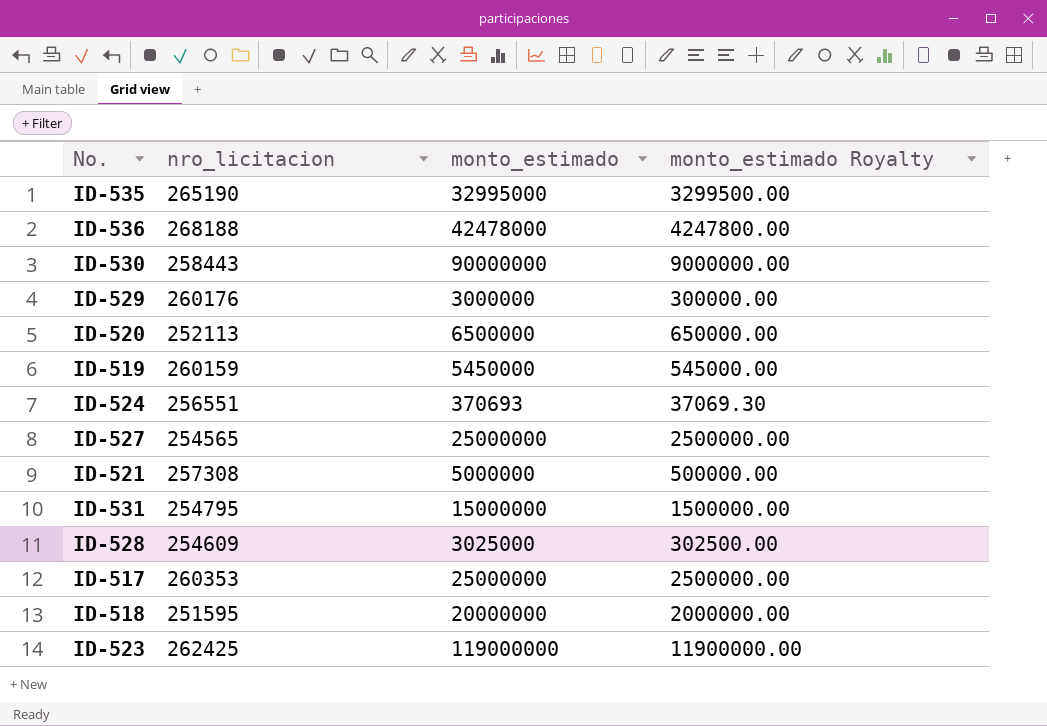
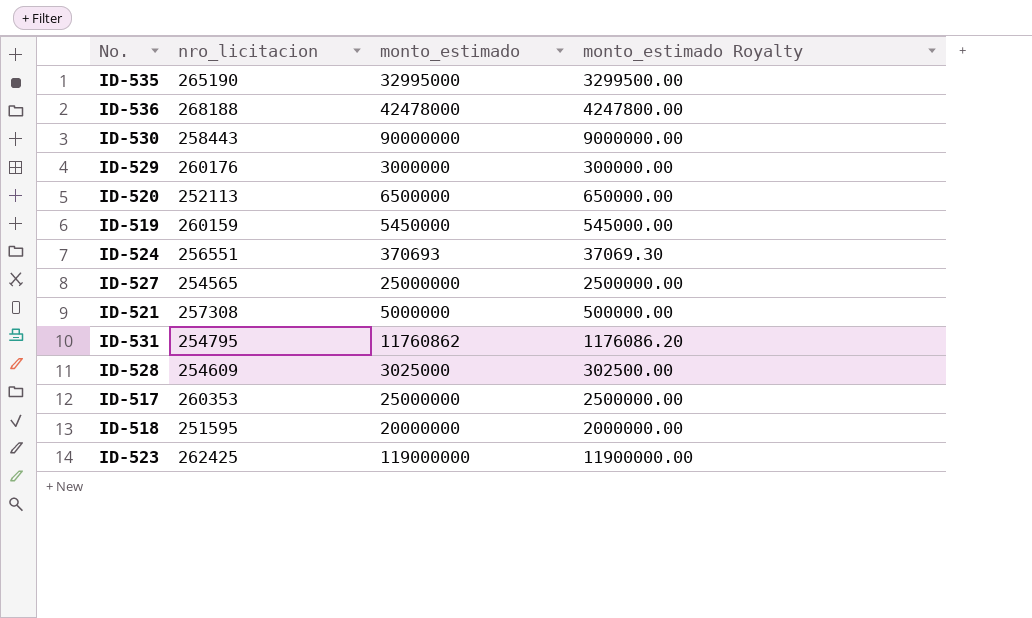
ID-531 | monto_estimado: 15000000 -> 11760862
ID-531 | monto_estimado Royalty: 1500000.00 -> 1176086.20

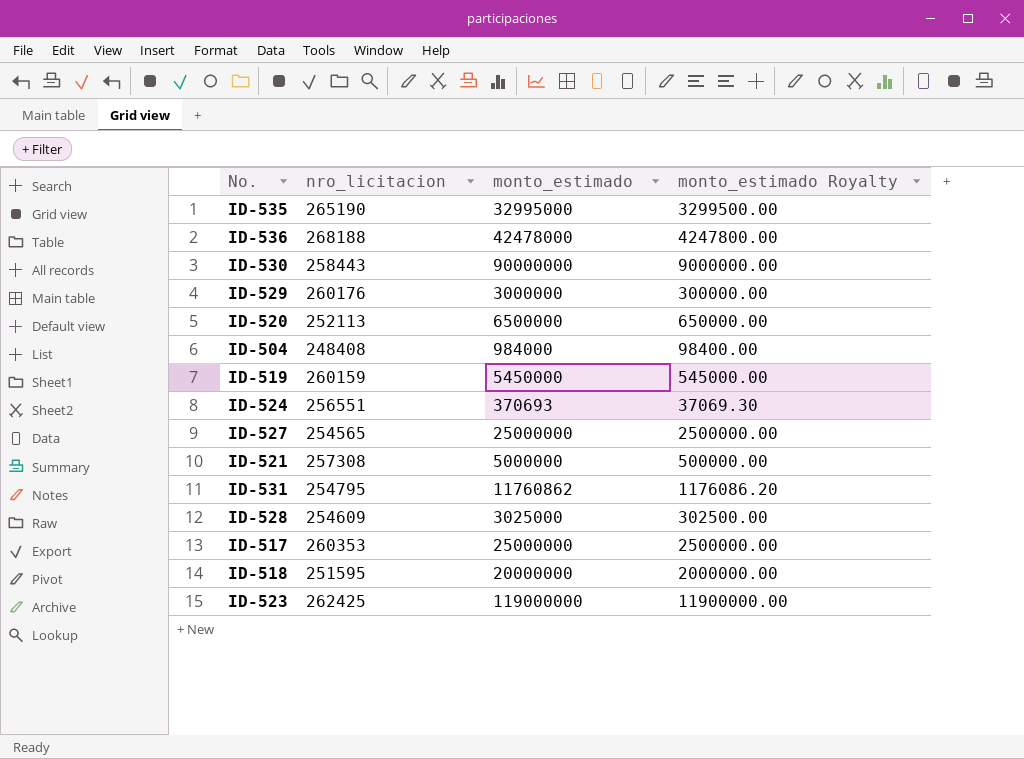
row ID-504: none -> 248408 | 984000 | 98400.00

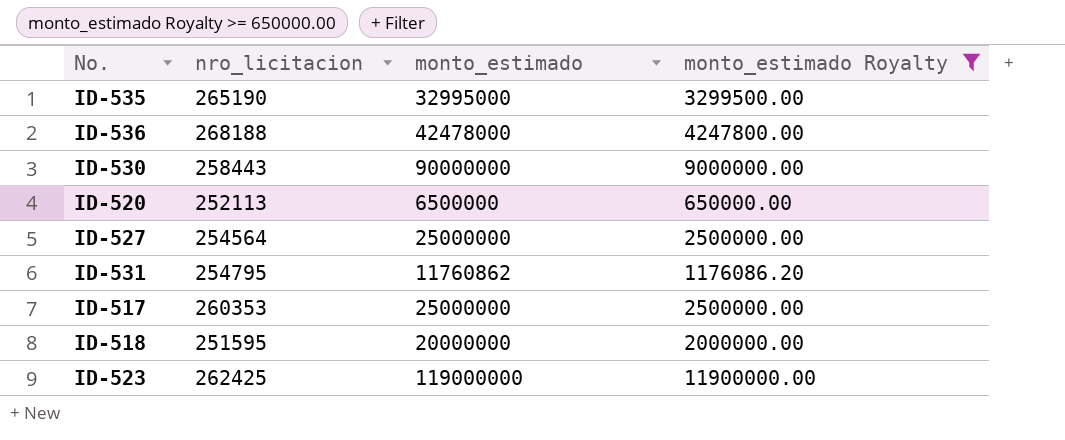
filter: none -> monto_estimado Royalty >= 650000.00
ID-527 | nro_licitacion: 254565 -> 254564

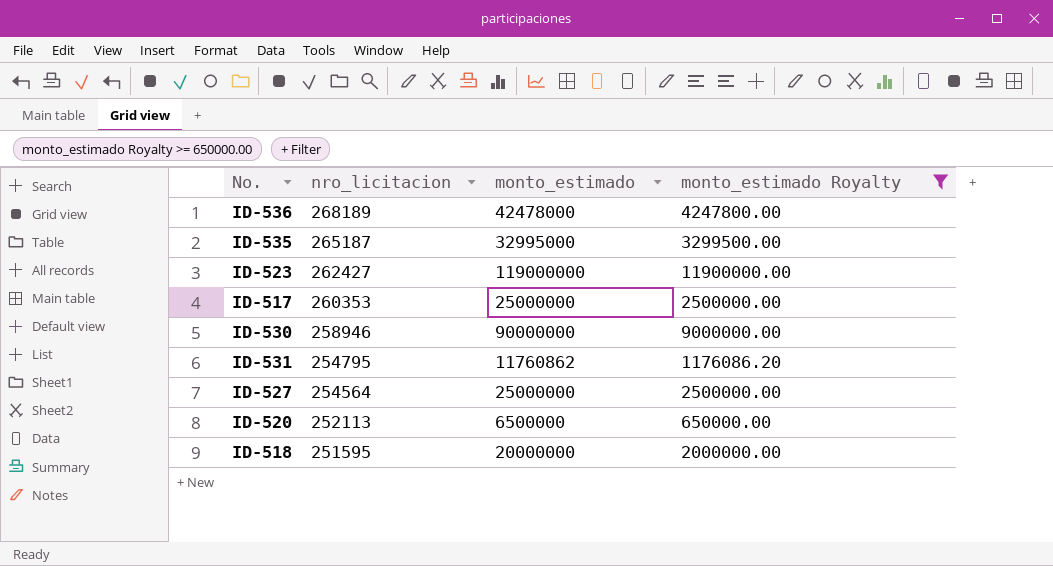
row order: none -> nro_licitacion descending
ID-536 | nro_licitacion: 268188 -> 268189
ID-535 | nro_licitacion: 265190 -> 265187
ID-523 | nro_licitacion: 262425 -> 262427
ID-530 | nro_licitacion: 258443 -> 258946

